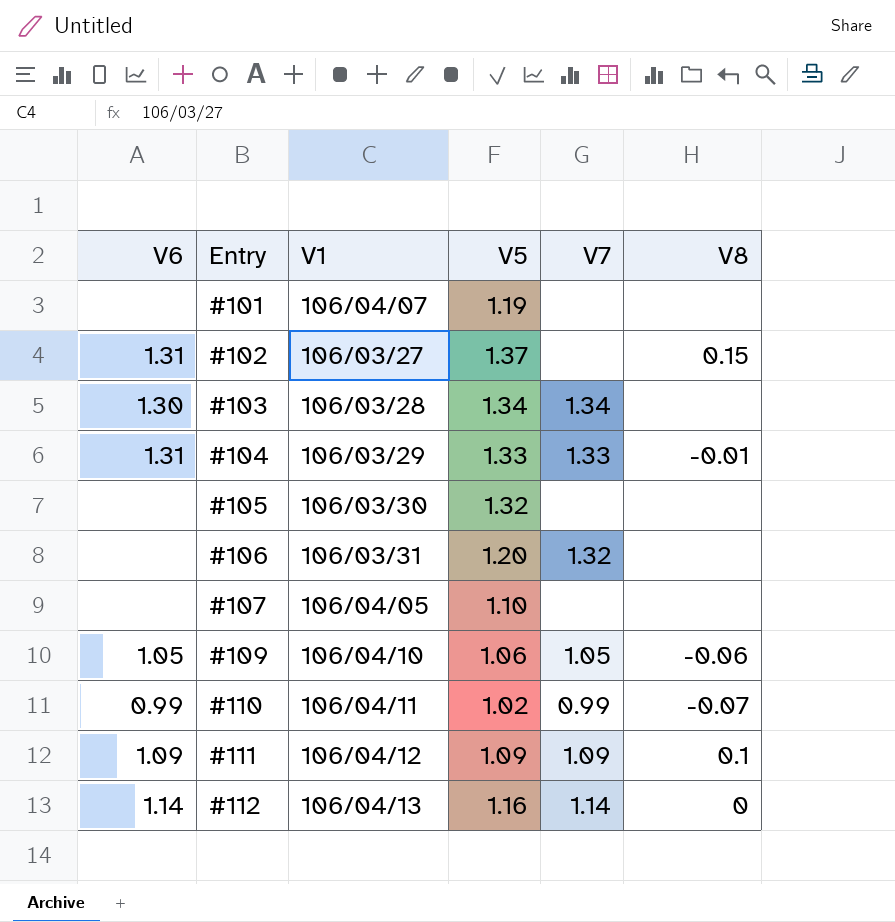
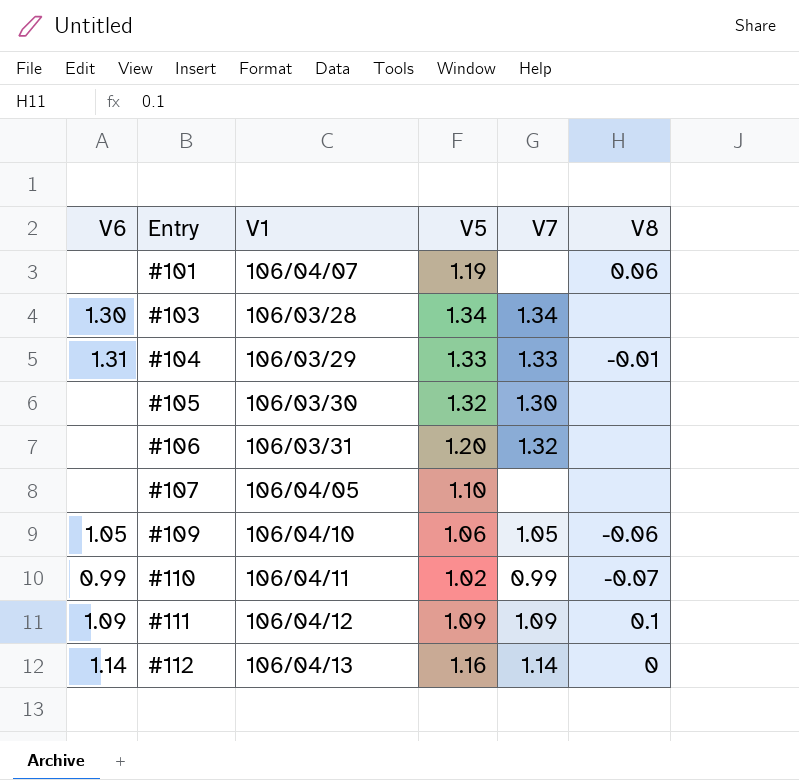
row #102: 1.31 | 106/03/27 | 1.37 | none | 0.15 -> none
#101 | V8: none -> 0.06
#105 | V7: none -> 1.30

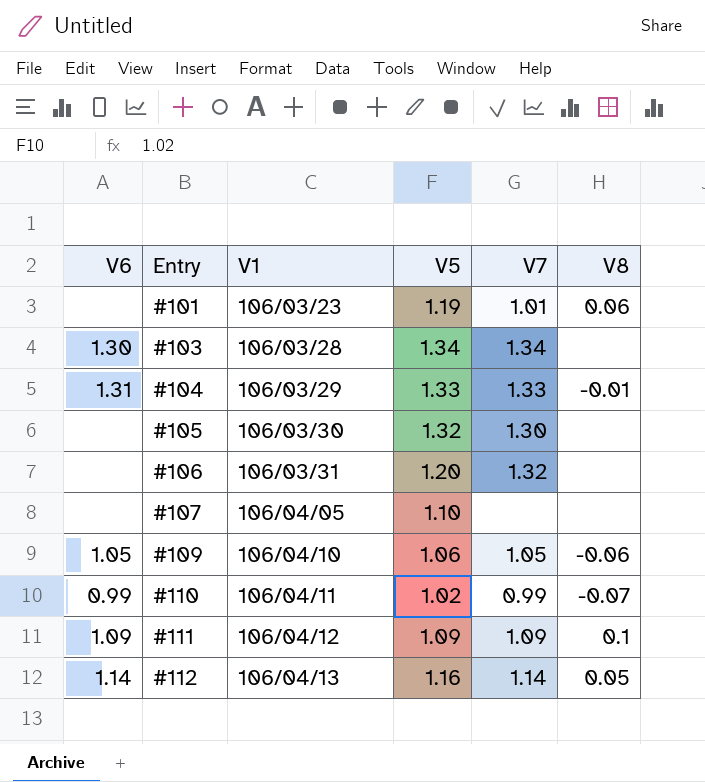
#101 | V1: 106/04/07 -> 106/03/23
#101 | V7: none -> 1.01
#112 | V8: 0 -> 0.05

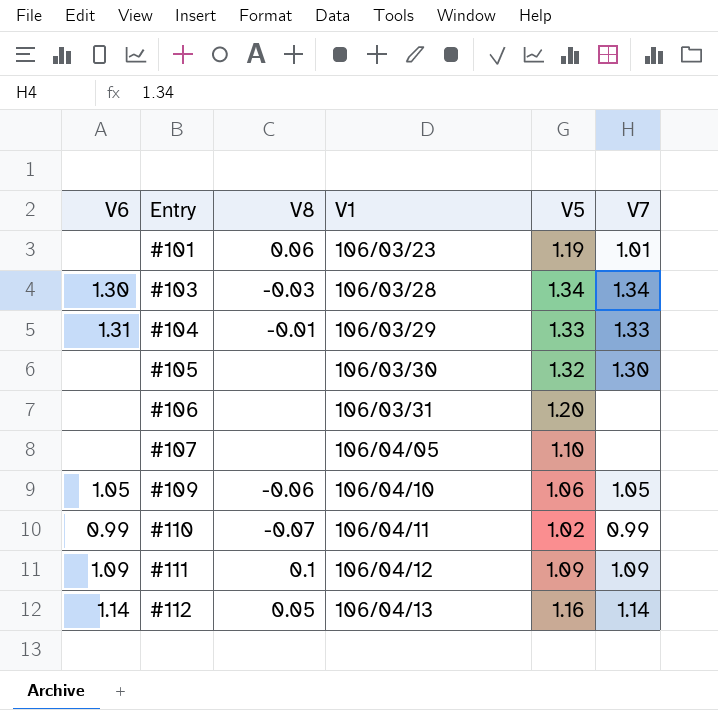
column V8 | position: 6 -> 3
#103 | V8: none -> -0.03
#106 | V7: 1.32 -> none

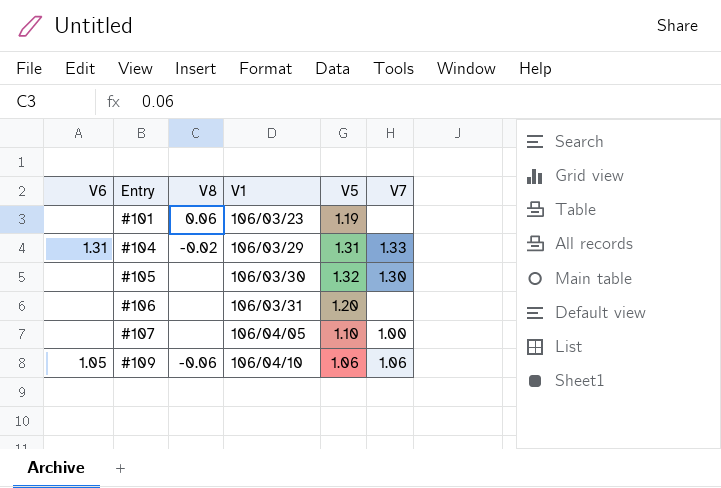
row #103: 1.30 | -0.03 | 106/03/28 | 1.34 | 1.34 -> none
row #110: 0.99 | -0.07 | 106/04/11 | 1.02 | 0.99 -> none
row #111: 1.09 | 0.1 | 106/04/12 | 1.09 | 1.09 -> none
row #112: 1.14 | 0.05 | 106/04/13 | 1.16 | 1.14 -> none
#101 | V7: 1.01 -> none
#104 | V8: -0.01 -> -0.02
#104 | V5: 1.33 -> 1.31
#107 | V7: none -> 1.00
#109 | V7: 1.05 -> 1.06

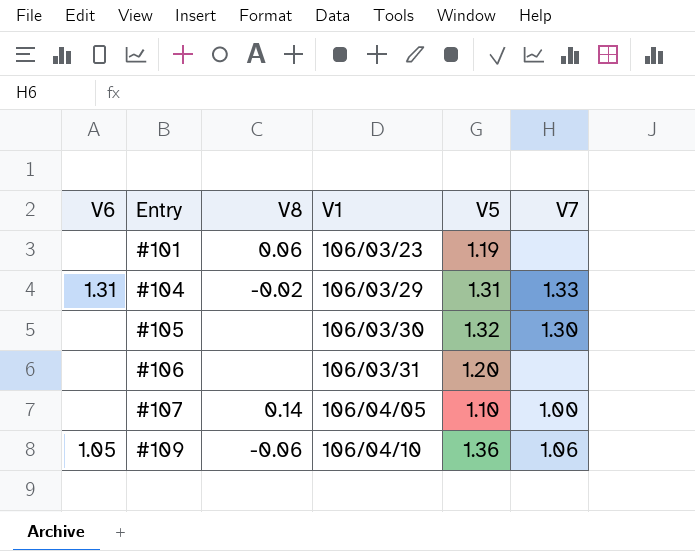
#107 | V8: none -> 0.14
#109 | V5: 1.06 -> 1.36

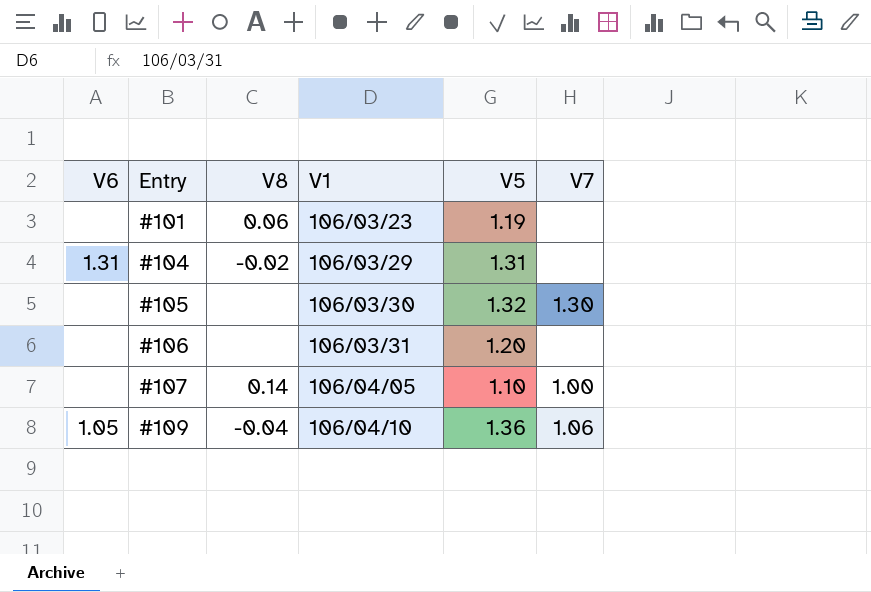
#104 | V7: 1.33 -> none
#109 | V8: -0.06 -> -0.04

